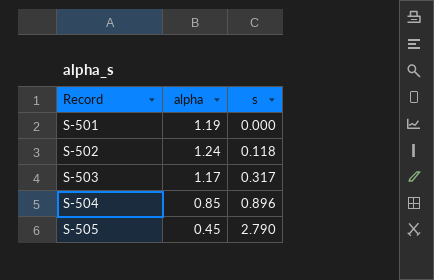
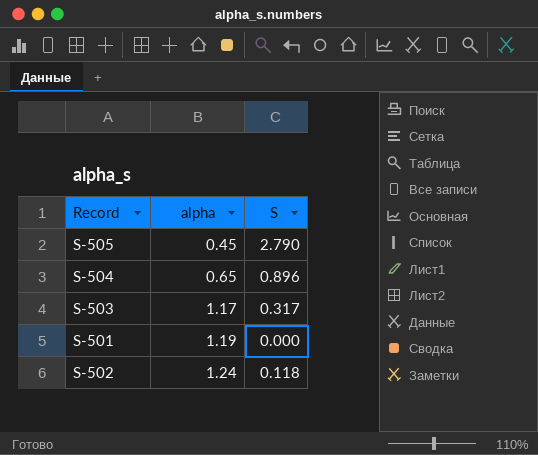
row order: Record ascending -> alpha ascending
column name: s -> S
S-504 | alpha: 0.85 -> 0.65

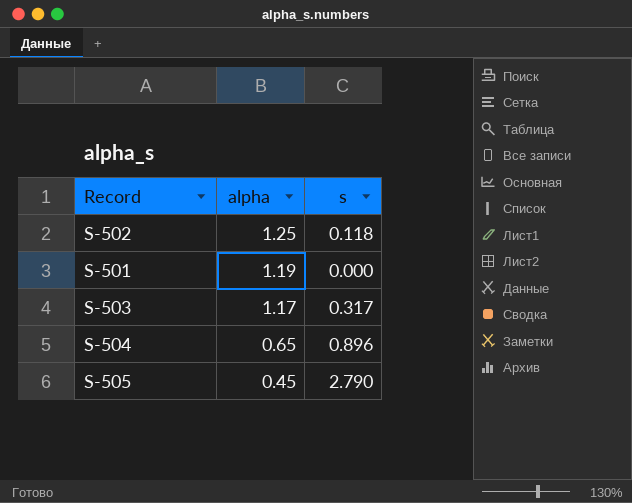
row order: alpha ascending -> alpha descending
column name: S -> s
S-502 | alpha: 1.24 -> 1.25

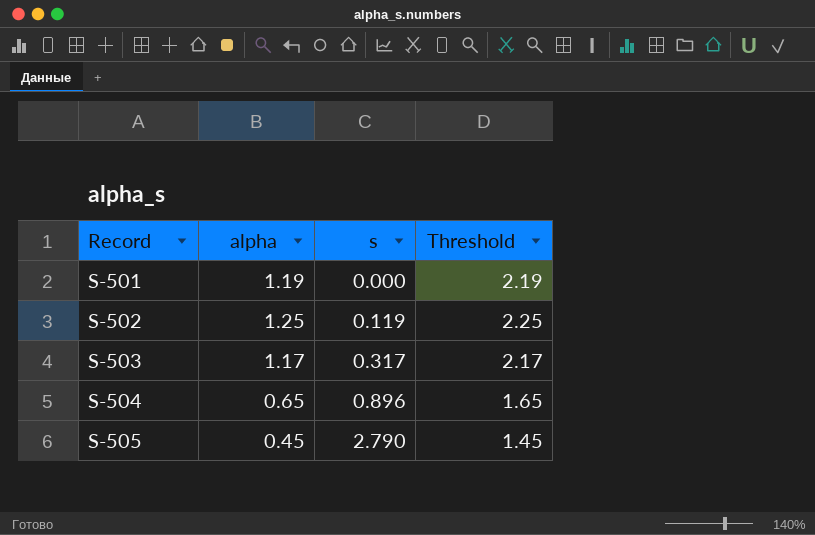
row order: alpha descending -> Record ascending
column Threshold | formula: none -> [alpha] + 1
S-502 | s: 0.118 -> 0.119

